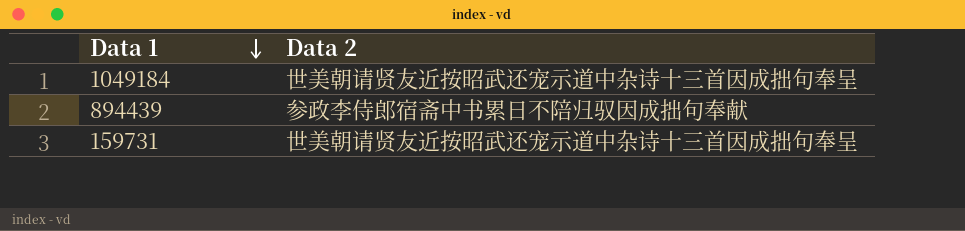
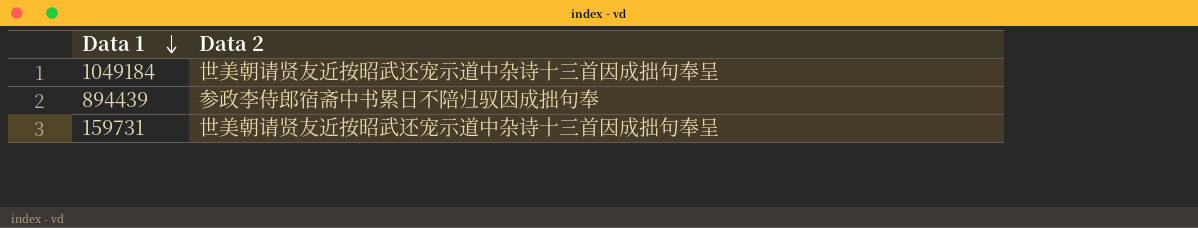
894439 | Data 2: 参政李侍郎宿斋中书累日不陪归驭因成拙句奉献 -> 参政李侍郎宿斋中书累日不陪归驭因成拙句奉

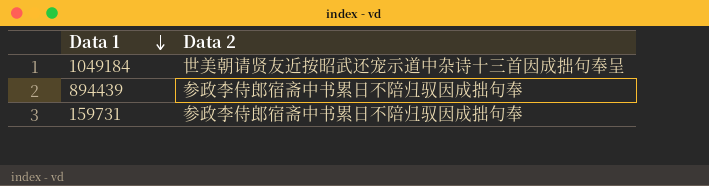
159731 | Data 2: 世美朝请贤友近按昭武还宠示道中杂诗十三首因成拙句奉呈 -> 参政李侍郎宿斋中书累日不陪归驭因成拙句奉

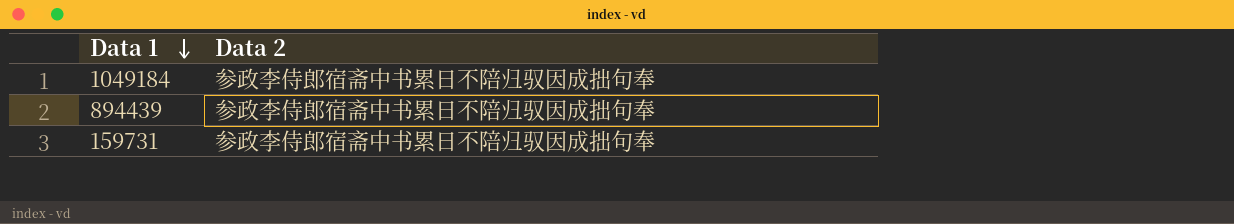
1049184 | Data 2: 世美朝请贤友近按昭武还宠示道中杂诗十三首因成拙句奉呈 -> 参政李侍郎宿斋中书累日不陪归驭因成拙句奉

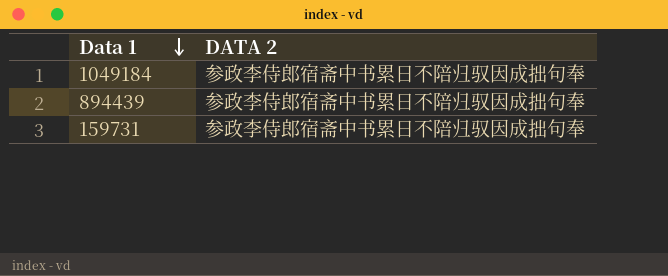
column name: Data 2 -> DATA 2

